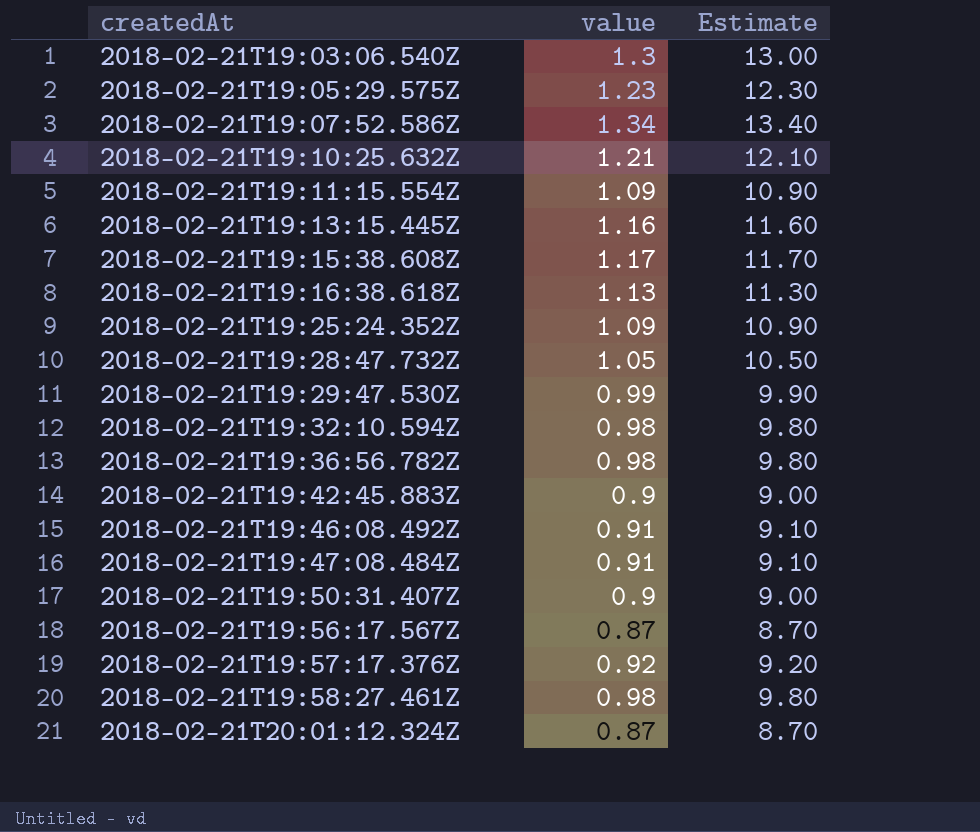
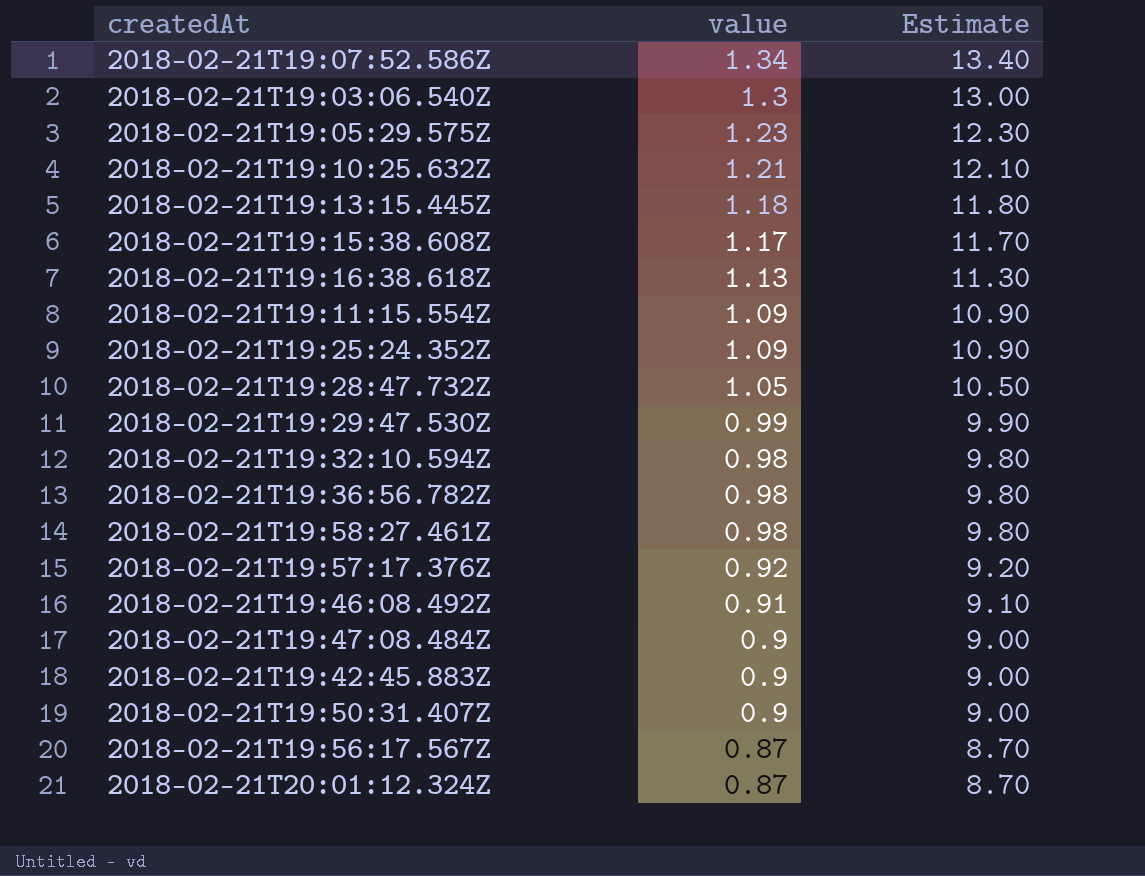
row order: createdAt ascending -> value descending
2018-02-21T19:13:15.445Z | value: 1.16 -> 1.18
2018-02-21T19:13:15.445Z | Estimate: 11.60 -> 11.80
2018-02-21T19:47:08.484Z | value: 0.91 -> 0.9
2018-02-21T19:47:08.484Z | Estimate: 9.10 -> 9.00

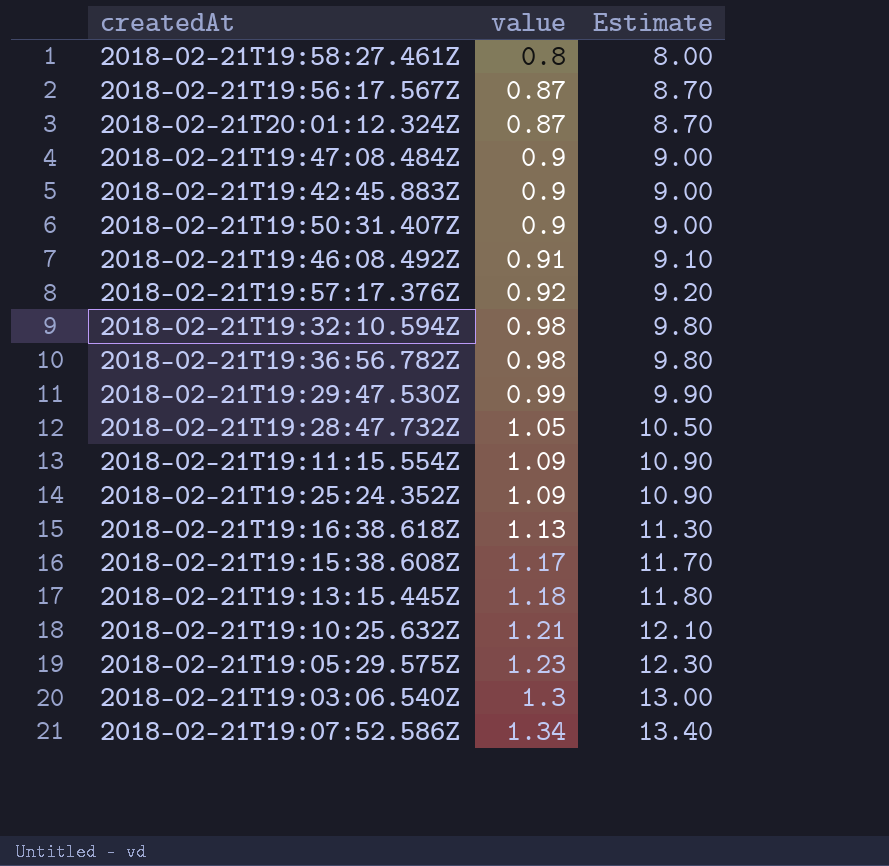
row order: value descending -> value ascending
2018-02-21T19:58:27.461Z | value: 0.98 -> 0.8
2018-02-21T19:58:27.461Z | Estimate: 9.80 -> 8.00

